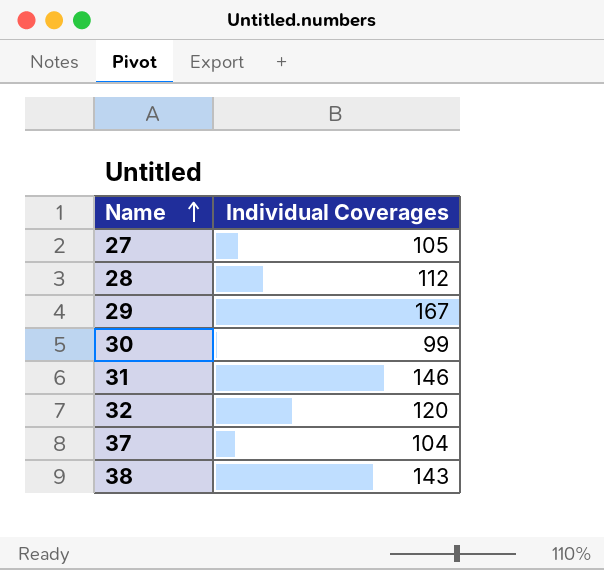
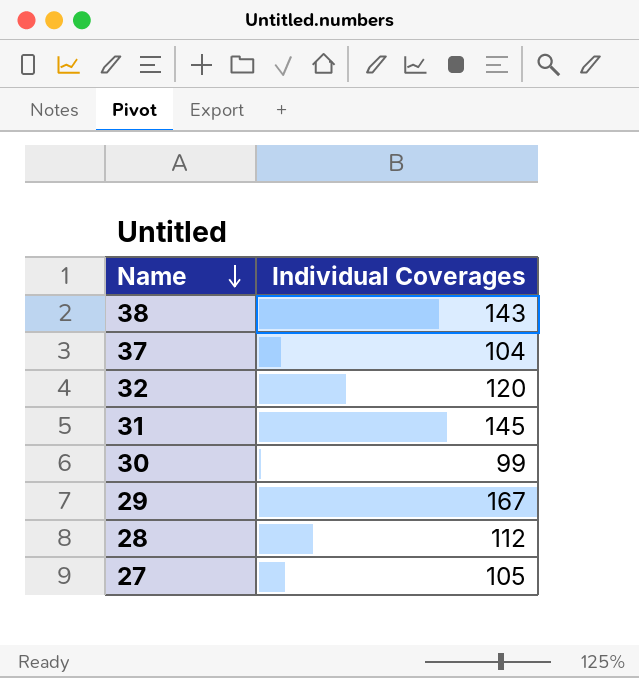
row order: Name ascending -> Name descending
31 | Individual Coverages: 146 -> 145

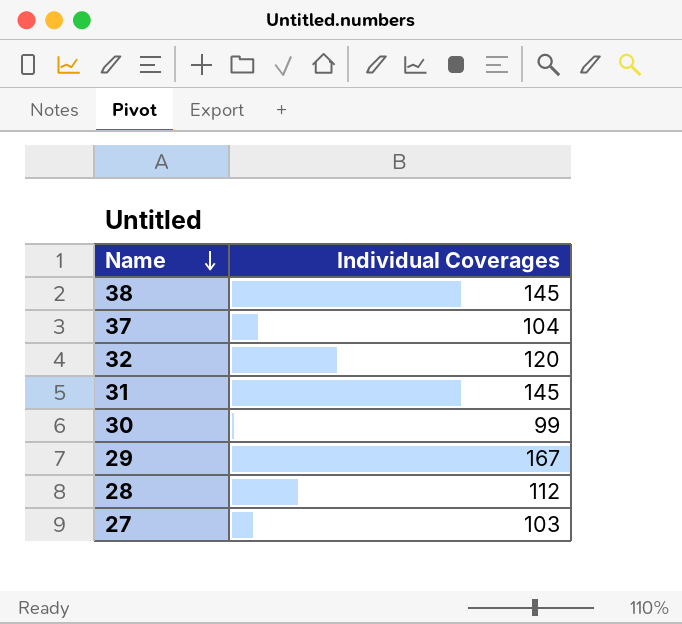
38 | Individual Coverages: 143 -> 145
27 | Individual Coverages: 105 -> 103

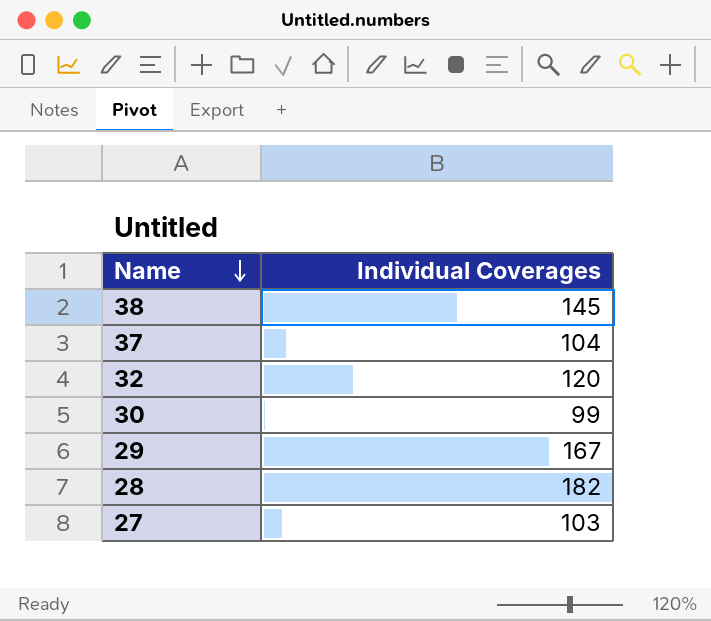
row 31: 145 -> none
28 | Individual Coverages: 112 -> 182

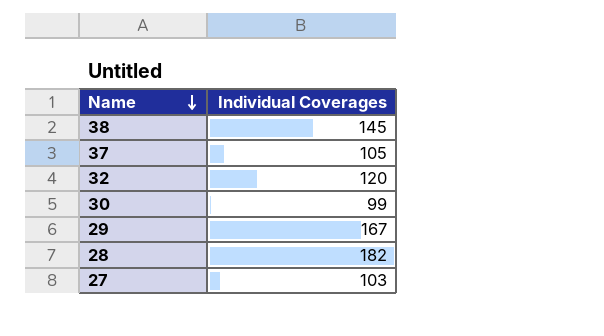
37 | Individual Coverages: 104 -> 105

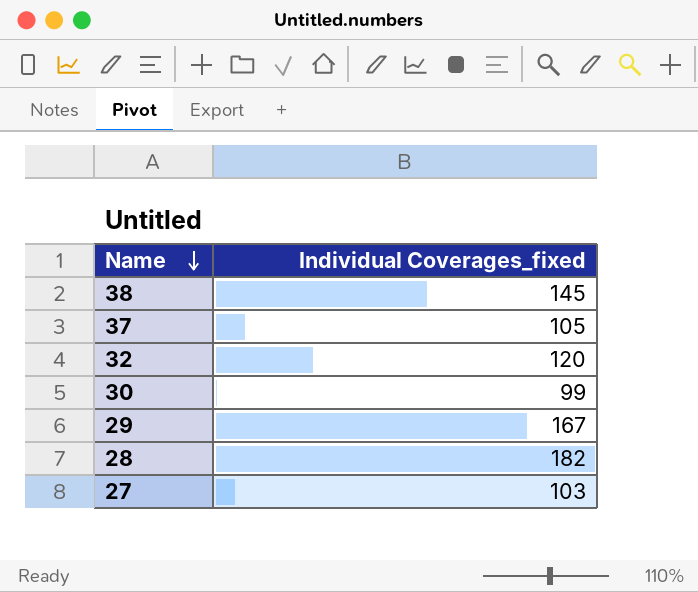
column name: Individual Coverages -> Individual Coverages_fixed

